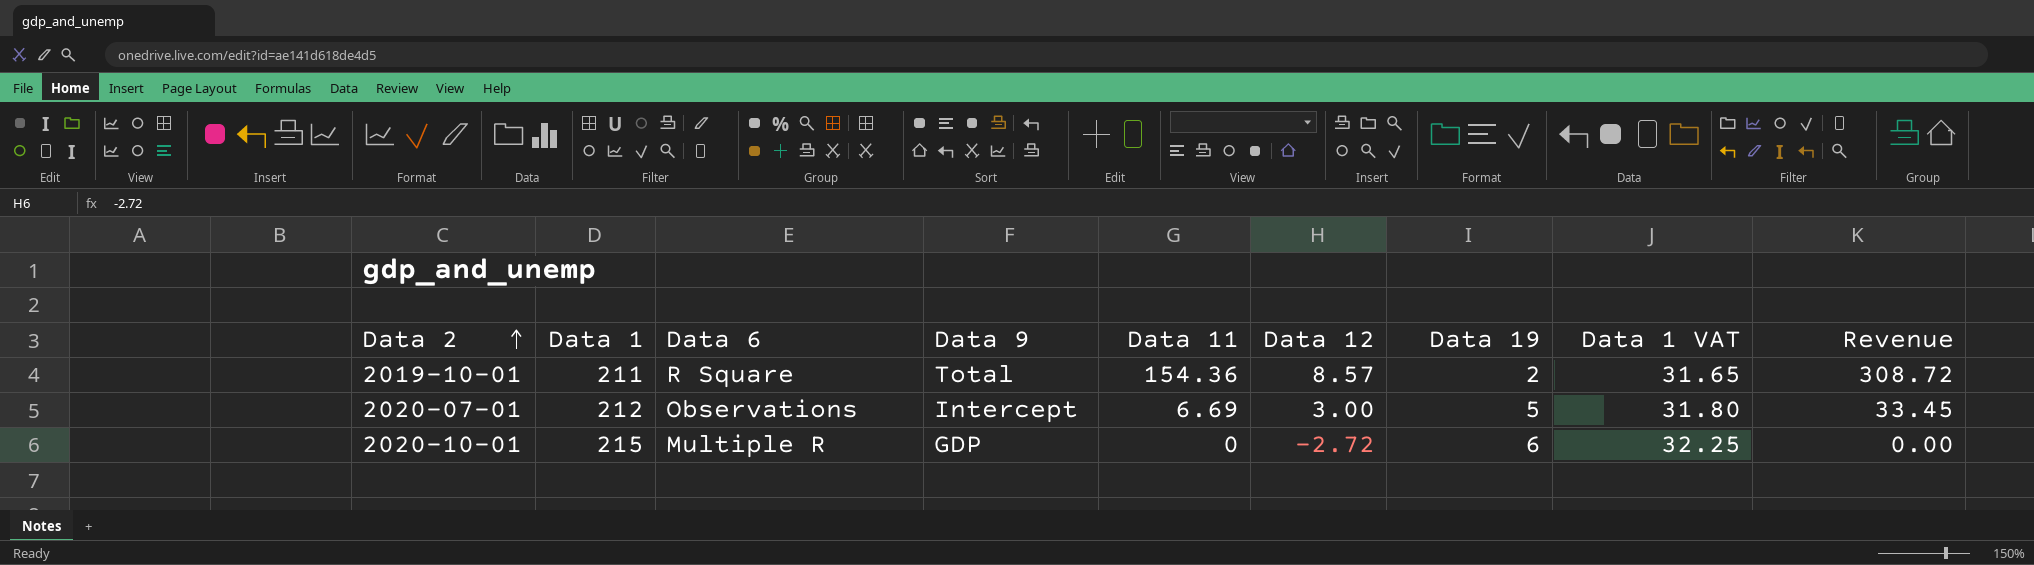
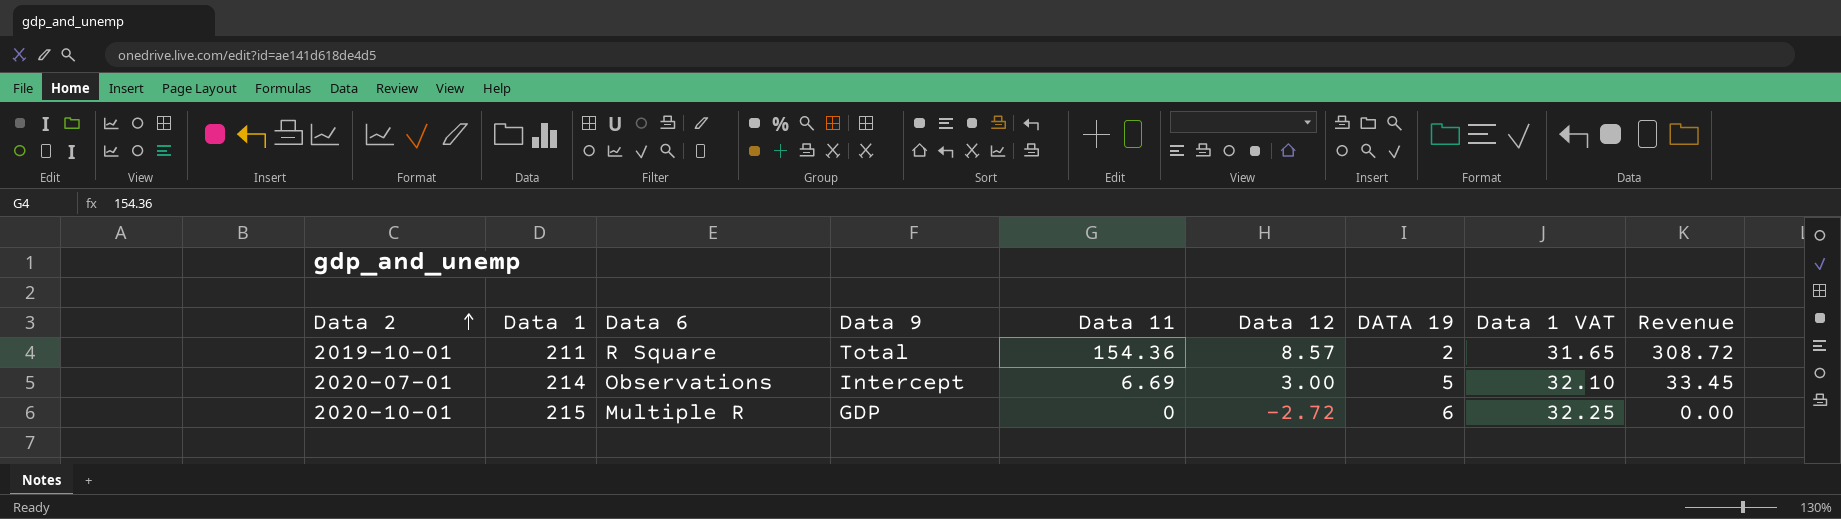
column name: Data 19 -> DATA 19
2020-07-01 | Data 1: 212 -> 214
2020-07-01 | Data 1 VAT: 31.80 -> 32.10

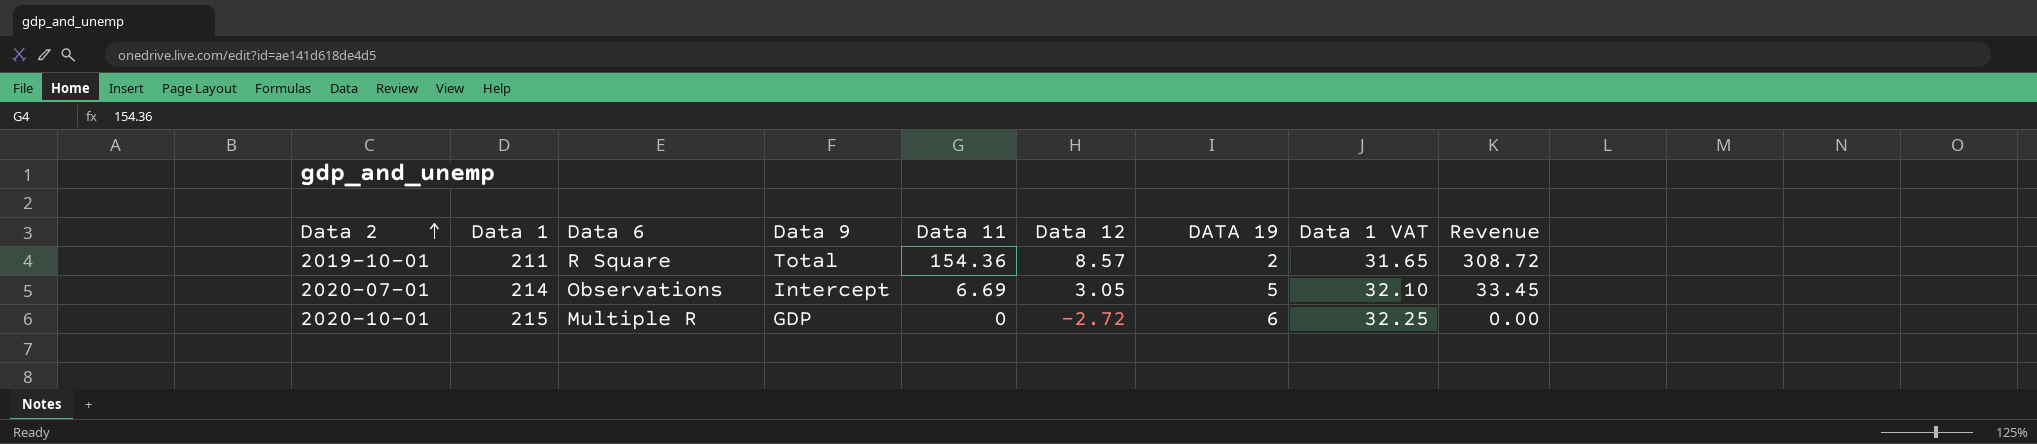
2020-07-01 | Data 12: 3.00 -> 3.05

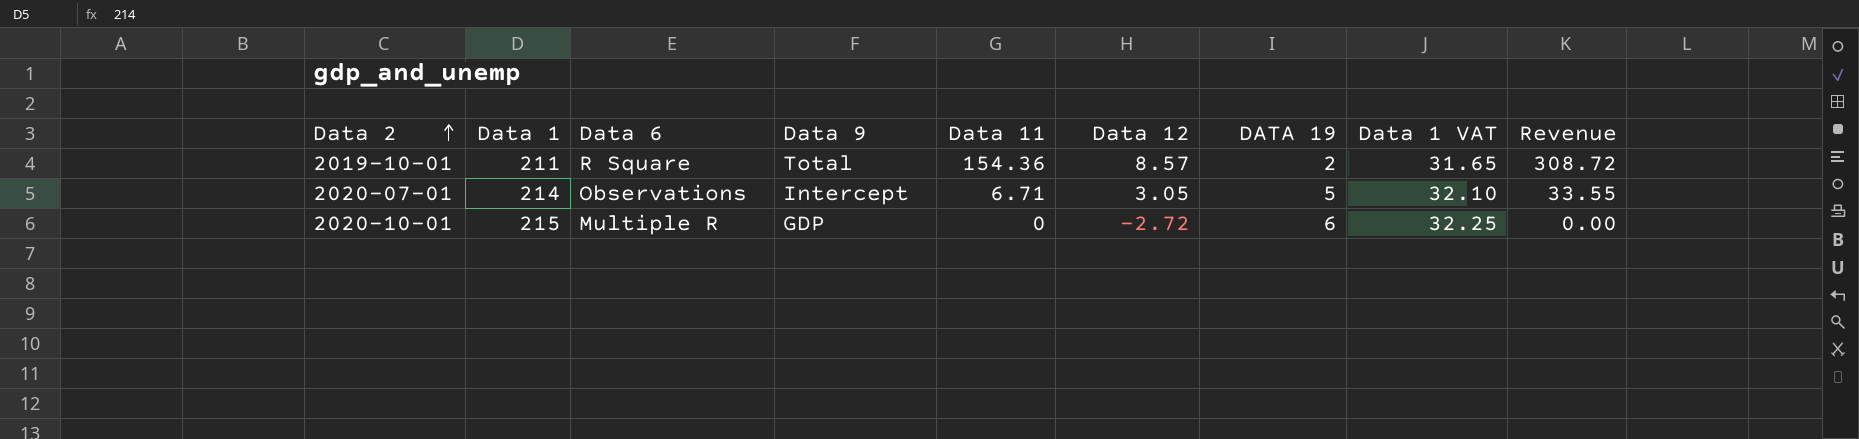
2020-07-01 | Data 11: 6.69 -> 6.71
2020-07-01 | Revenue: 33.45 -> 33.55

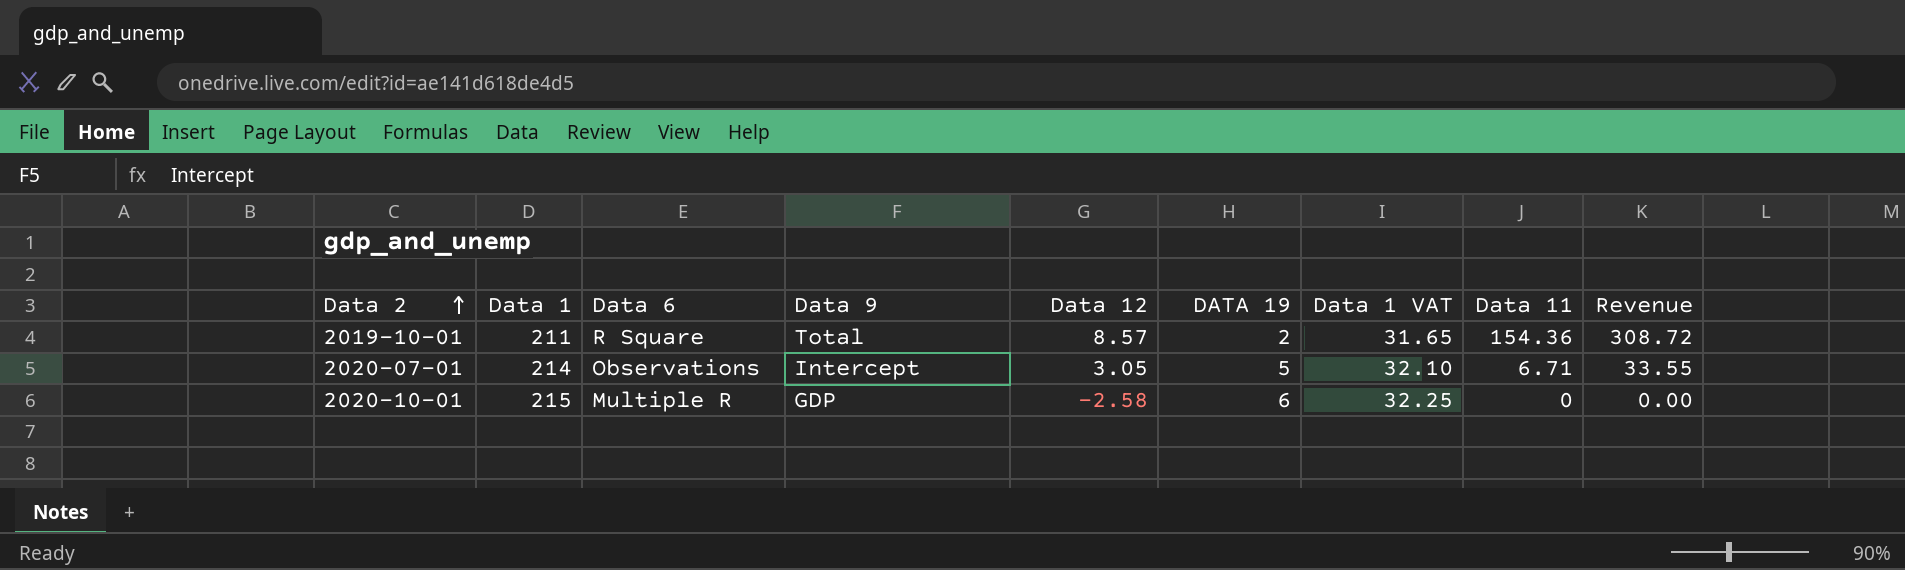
column Data 11 | position: 5 -> 8
2020-10-01 | Data 12: -2.72 -> -2.58

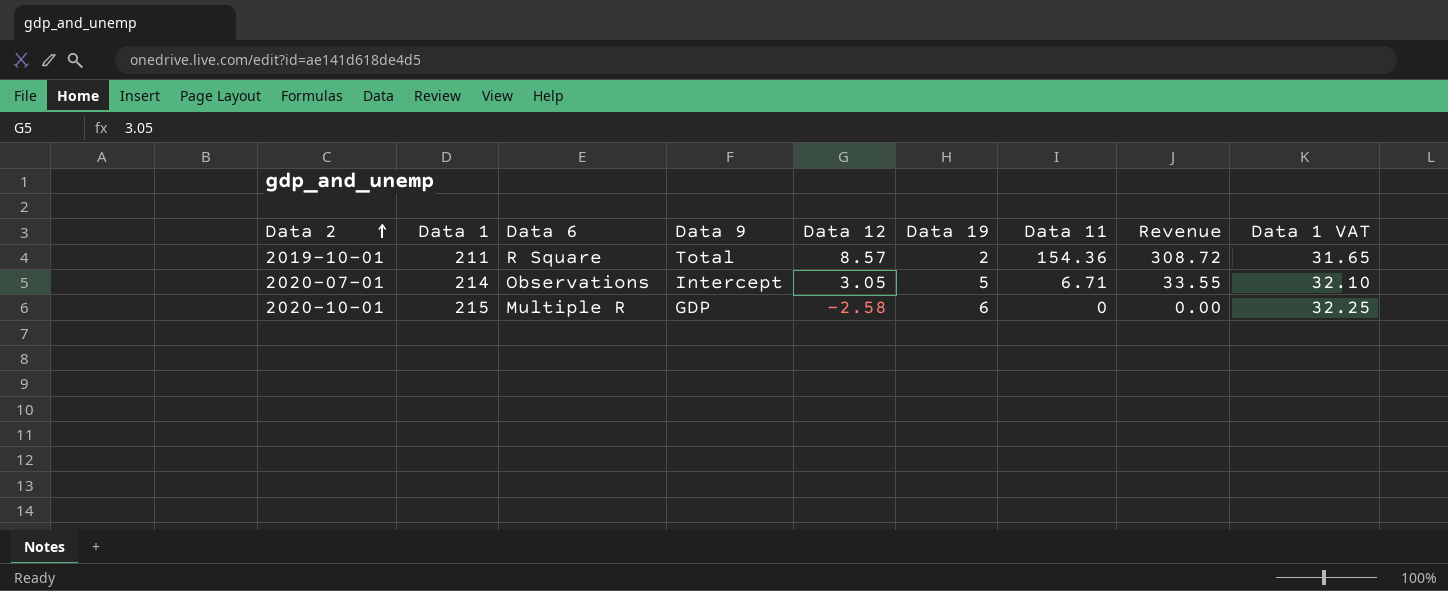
column name: DATA 19 -> Data 19
column Data 1 VAT | position: 7 -> 9

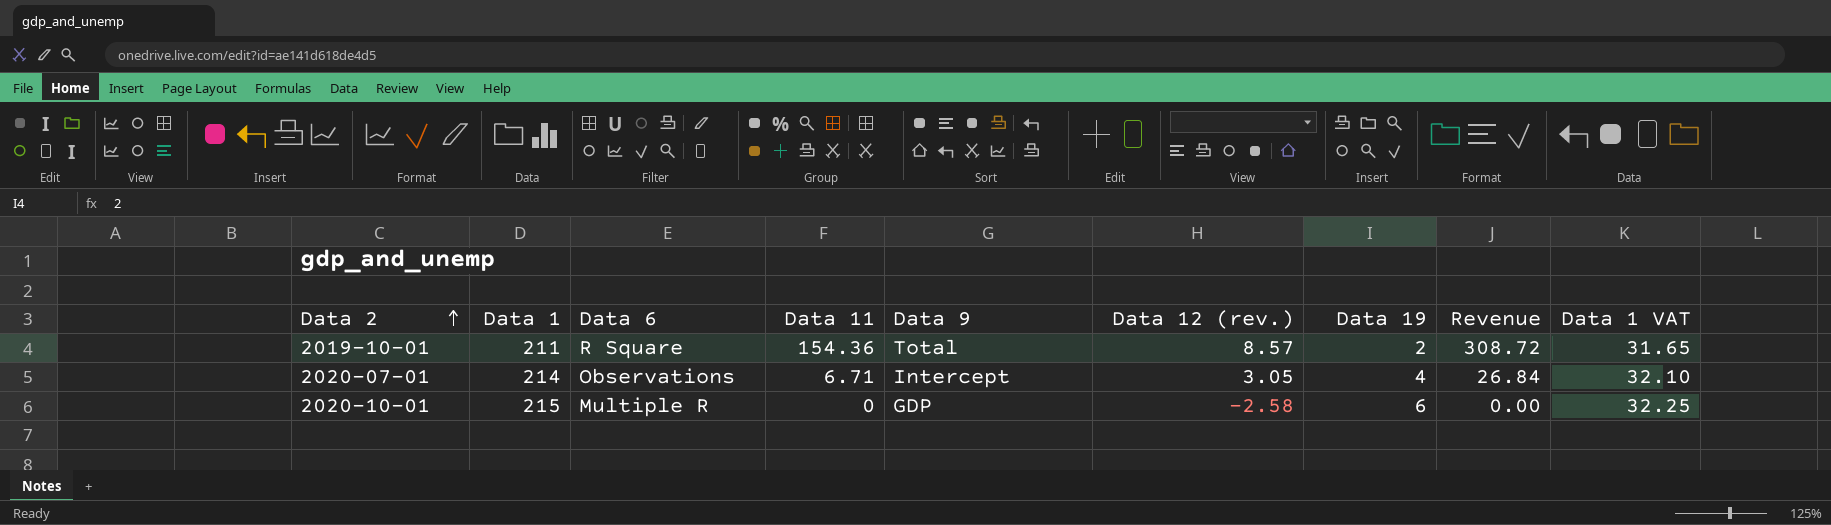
column Data 11 | position: 7 -> 4
column name: Data 12 -> Data 12 (rev.)
2020-07-01 | Data 19: 5 -> 4
2020-07-01 | Revenue: 33.55 -> 26.84

